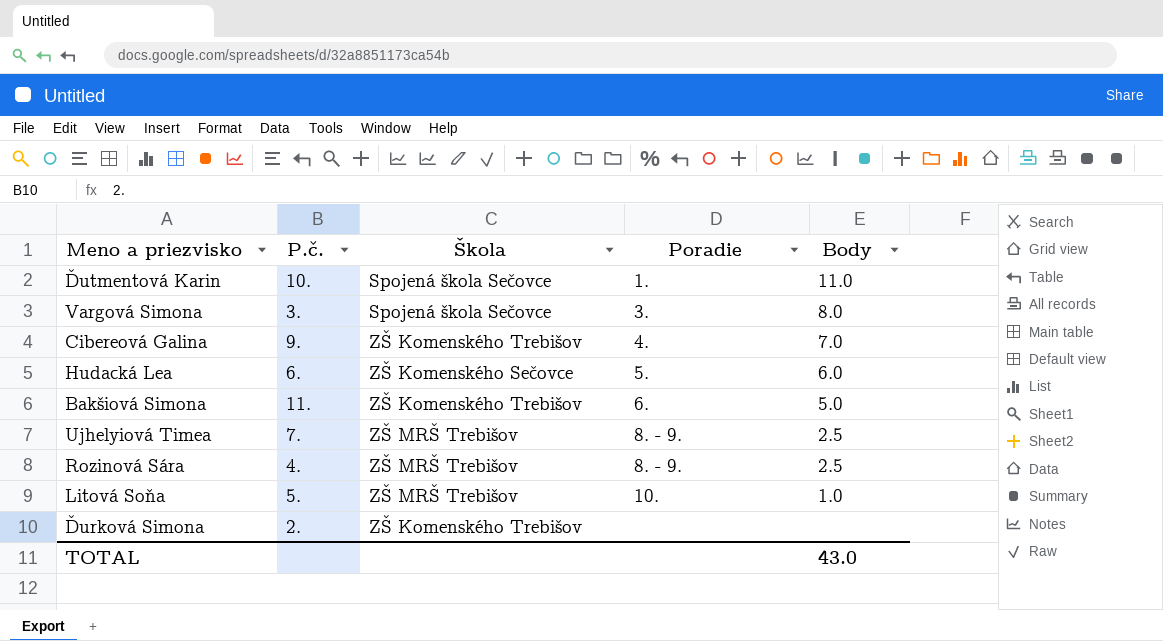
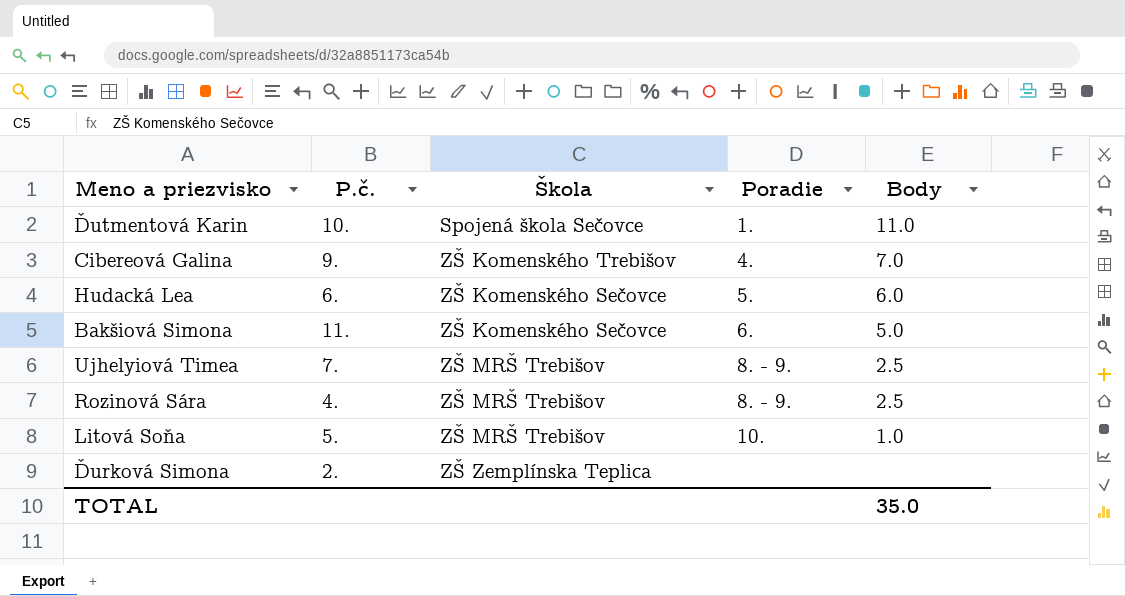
row Vargová Simona: 3. | Spojená škola Sečovce | 3. | 8.0 -> none
Bakšiová Simona | Škola: ZŠ Komenského Trebišov -> ZŠ Komenského Sečovce
Ďurková Simona | Škola: ZŠ Komenského Trebišov -> ZŠ Zemplínska Teplica
TOTAL | Body: 43.0 -> 35.0

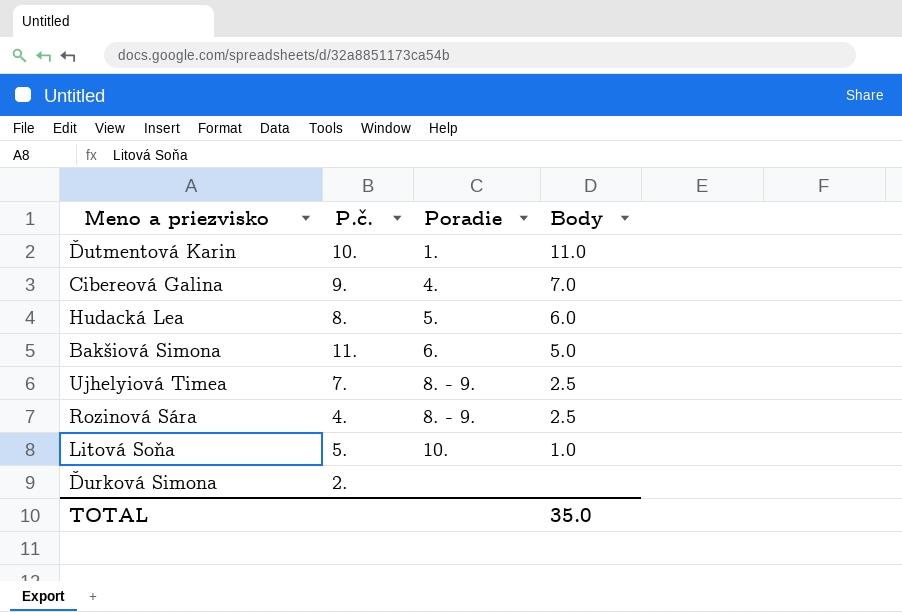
column Škola | position: 3 -> none
Hudacká Lea | P.č.: 6. -> 8.

